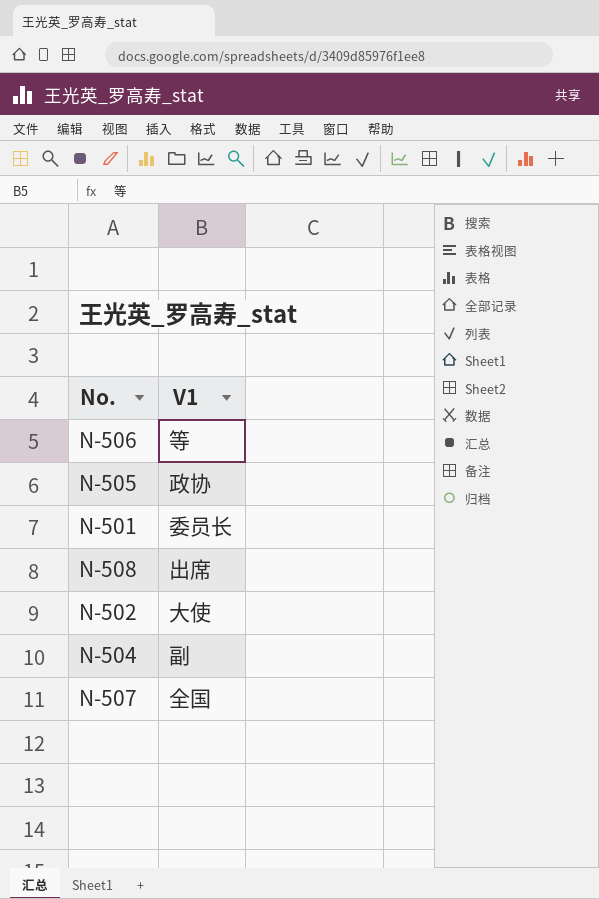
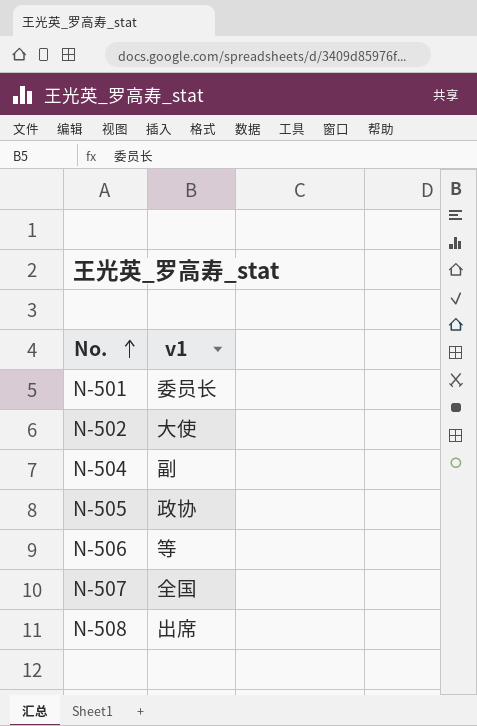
row order: none -> No. ascending
column name: V1 -> v1

